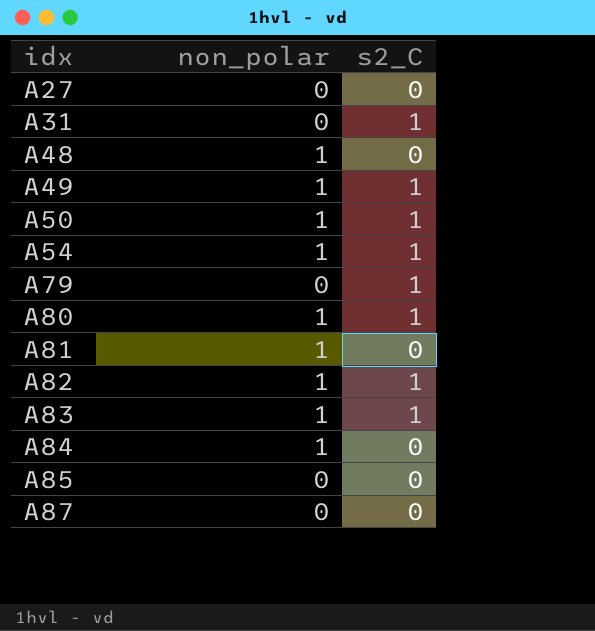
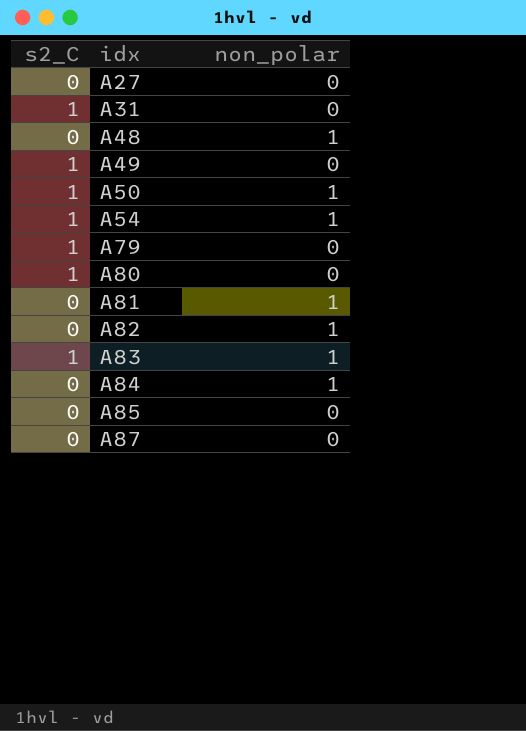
column s2_C | position: 3 -> 1
A49 | non_polar: 1 -> 0
A80 | non_polar: 1 -> 0
A82 | s2_C: 1 -> 0

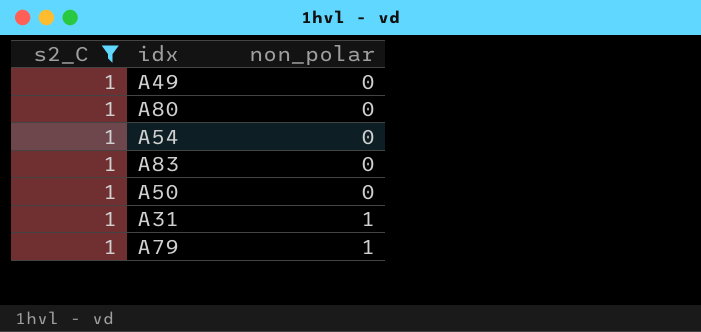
filter: none -> s2_C = 1
row order: idx ascending -> non_polar ascending
A54 | non_polar: 1 -> 0
A83 | non_polar: 1 -> 0
A50 | non_polar: 1 -> 0
A31 | non_polar: 0 -> 1
A79 | non_polar: 0 -> 1

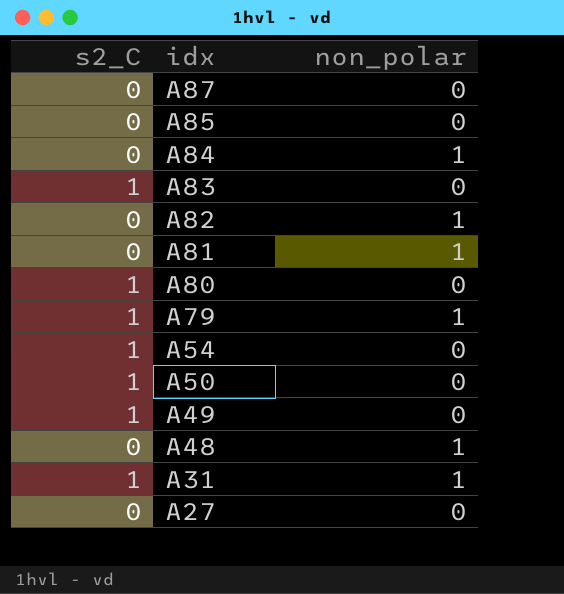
filter: s2_C = 1 -> none
row order: non_polar ascending -> idx descending

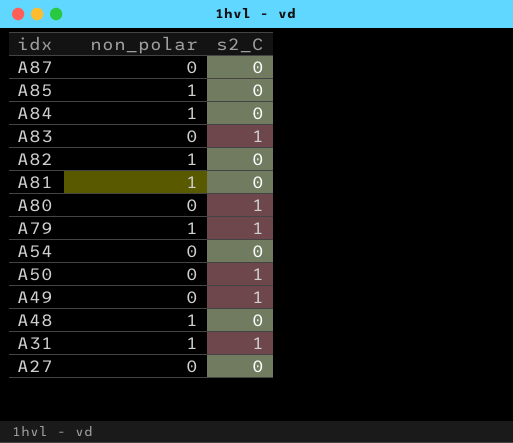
column s2_C | position: 1 -> 3
A85 | non_polar: 0 -> 1
A54 | s2_C: 1 -> 0

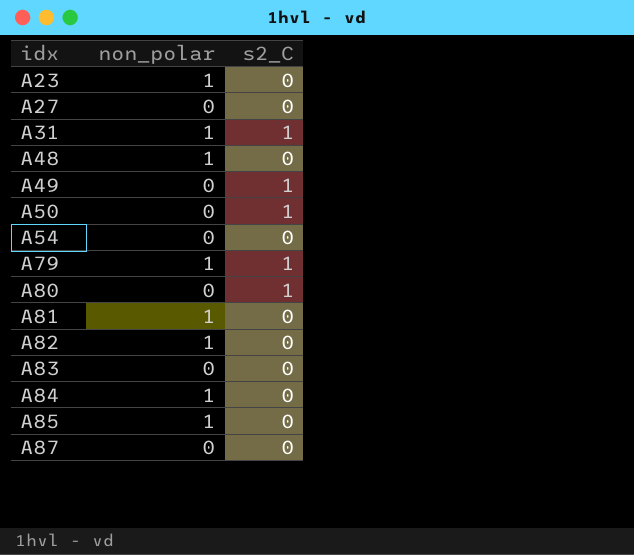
row order: idx descending -> idx ascending
row A23: none -> 1 | 0
A83 | s2_C: 1 -> 0

